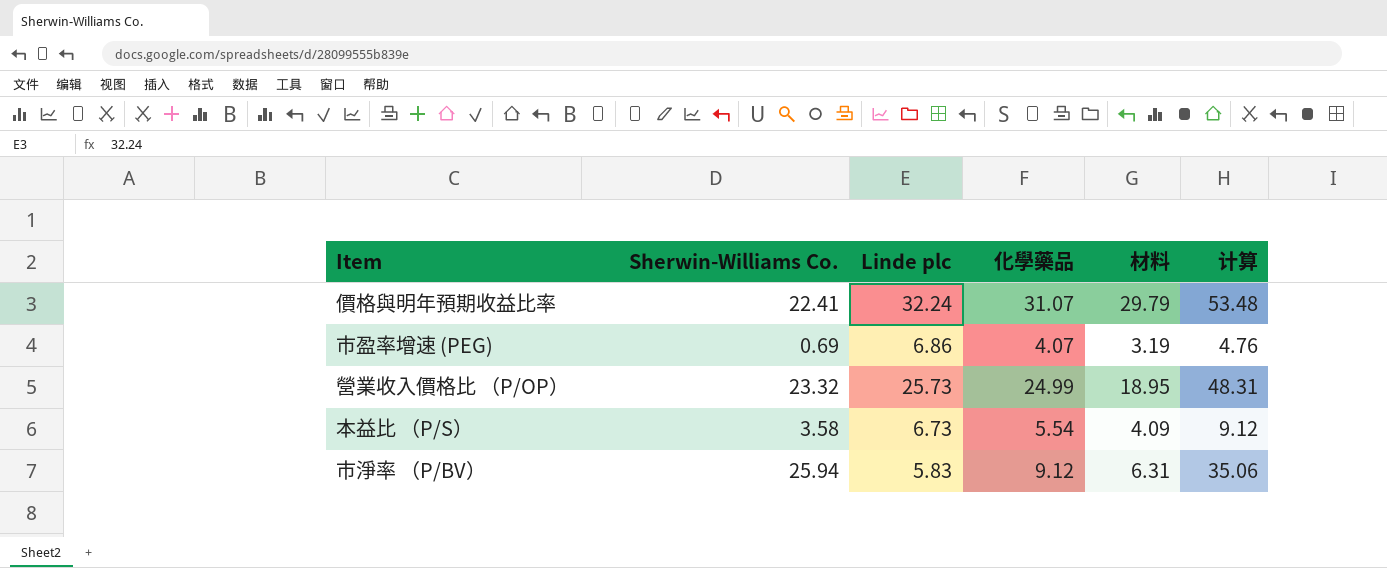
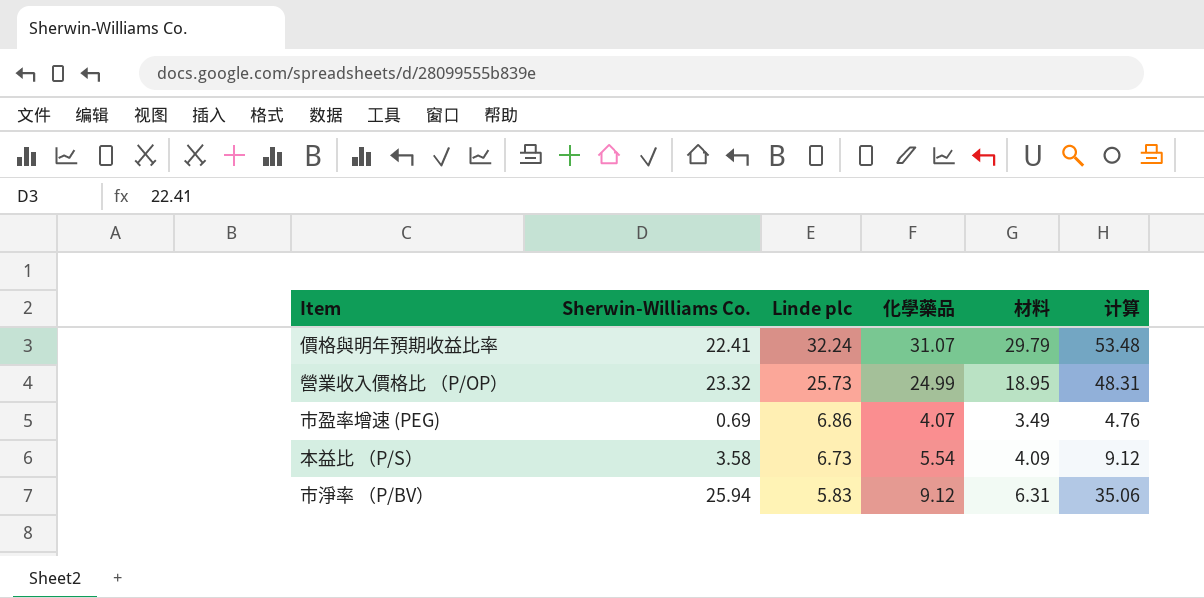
row order: none -> Linde plc descending
市盈率增速 (PEG) | 材料: 3.19 -> 3.49

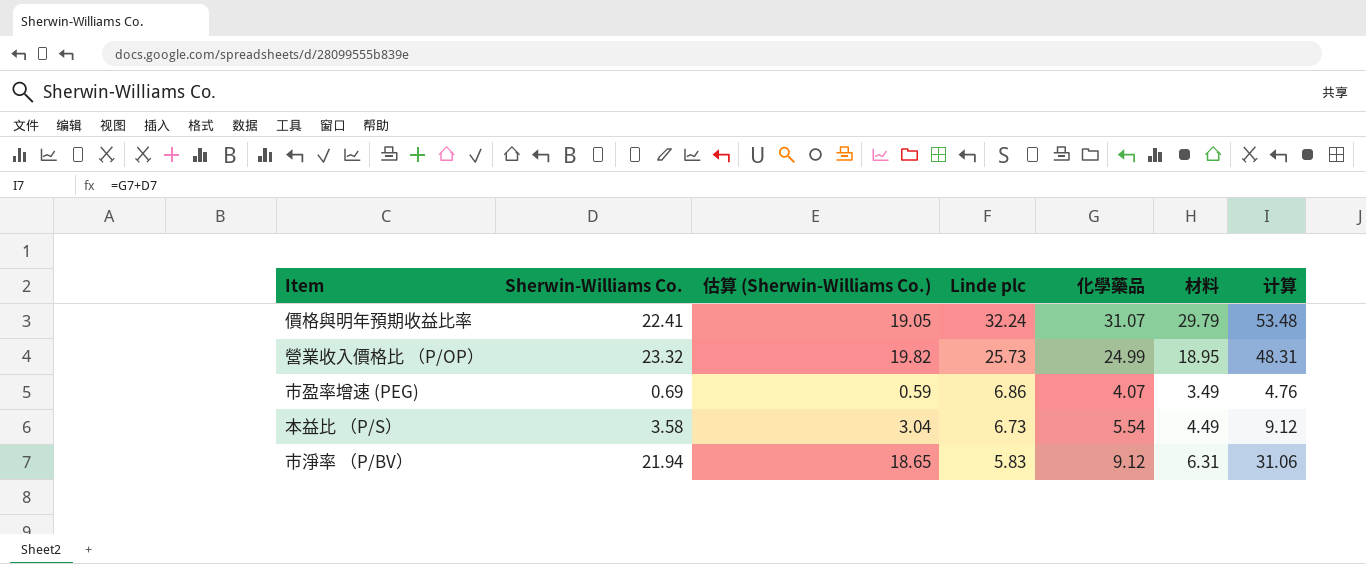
column 估算 (Sherwin-Williams Co.) | formula: none -> [Sherwin-Williams Co.] * 0.85
本益比 （P/S） | 材料: 4.09 -> 4.49
市淨率 （P/BV） | Sherwin-Williams Co.: 25.94 -> 21.94
市淨率 （P/BV） | 计算: 35.06 -> 31.06

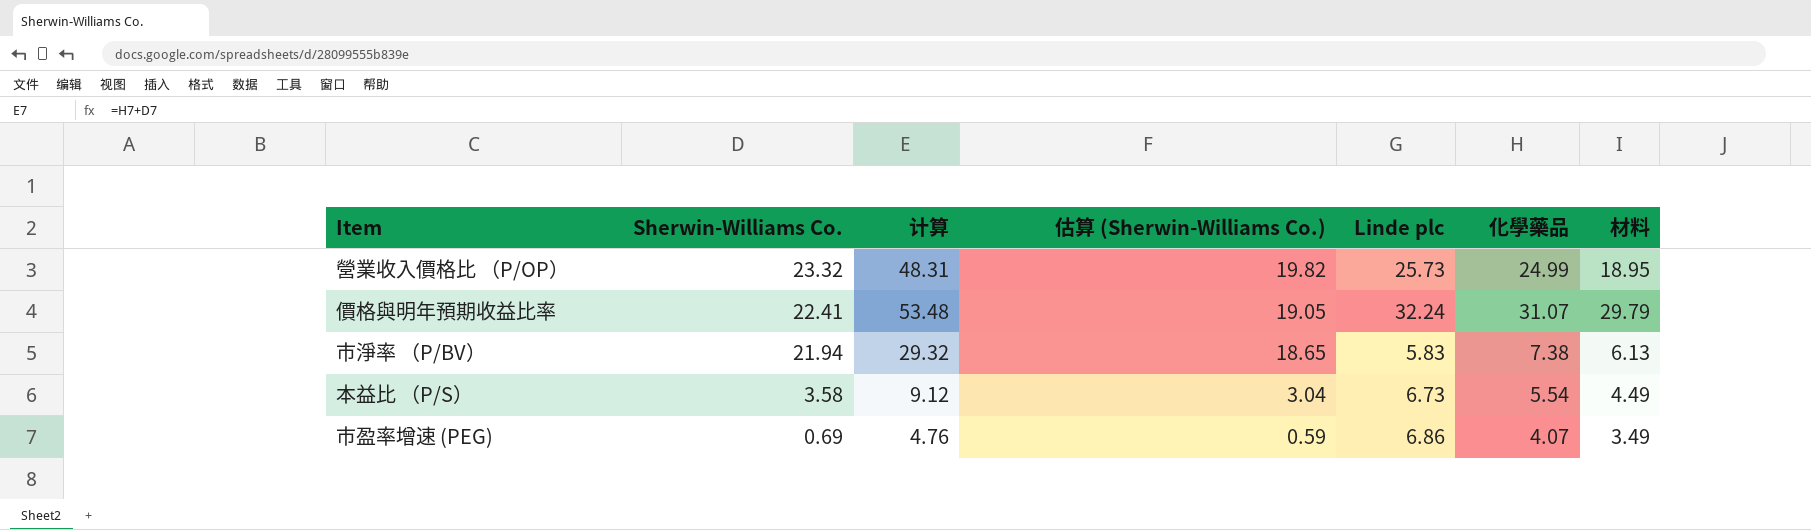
row order: Linde plc descending -> Sherwin-Williams Co. descending
column 计算 | position: 7 -> 3
市淨率 （P/BV） | 计算: 31.06 -> 29.32
市淨率 （P/BV） | 化學藥品: 9.12 -> 7.38
市淨率 （P/BV） | 材料: 6.31 -> 6.13

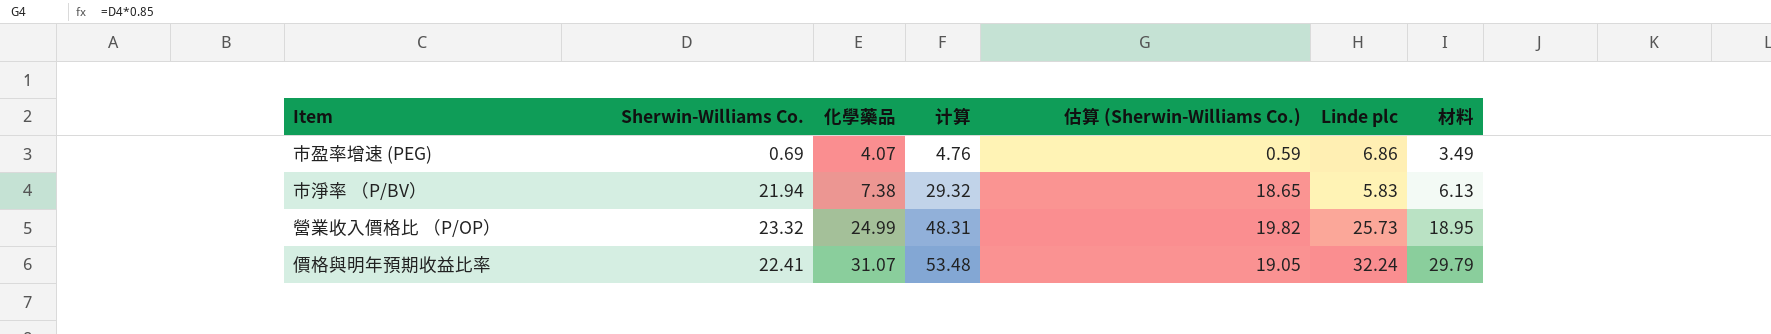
row order: Sherwin-Williams Co. descending -> 化學藥品 ascending
column 化學藥品 | position: 6 -> 3
row 本益比 （P/S）: 3.58 | 9.12 | 3.04 | 6.73 | 5.54 | 4.49 -> none

